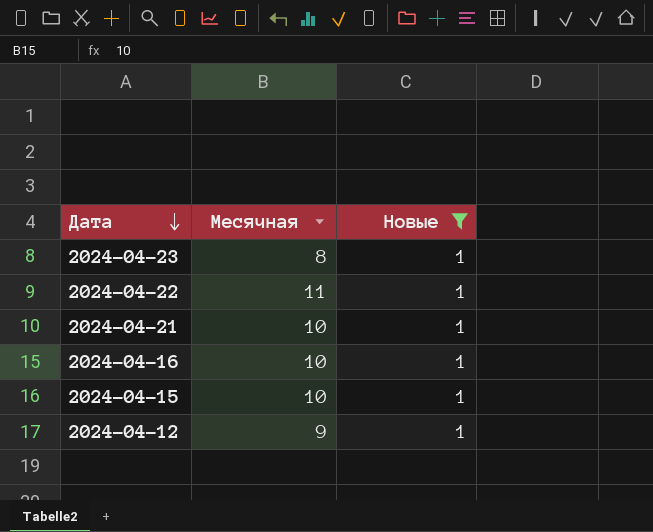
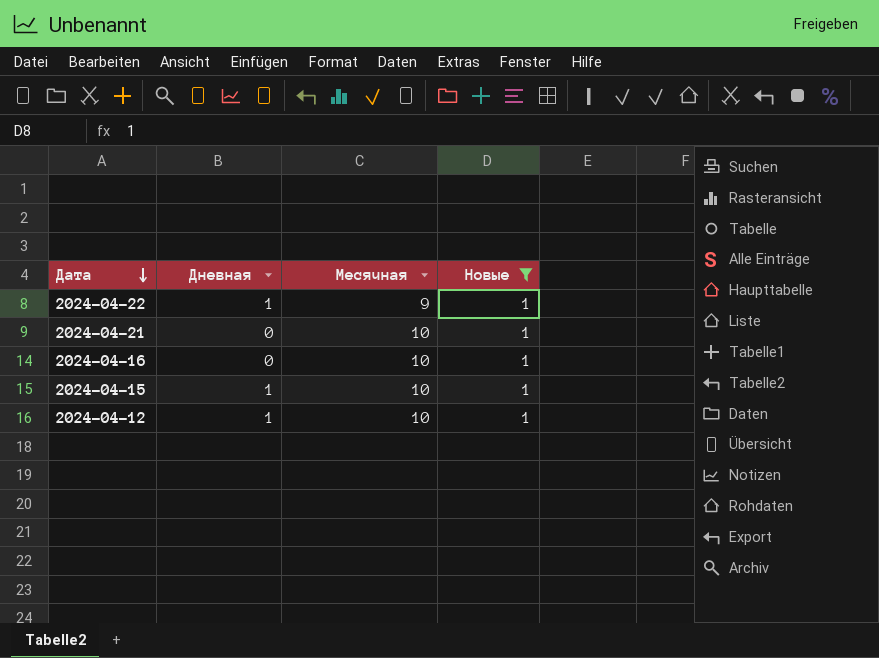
column Дневная | position: none -> 2
row 2024-04-23: 8 | 1 -> none
2024-04-22 | Месячная: 11 -> 9
2024-04-12 | Месячная: 9 -> 10

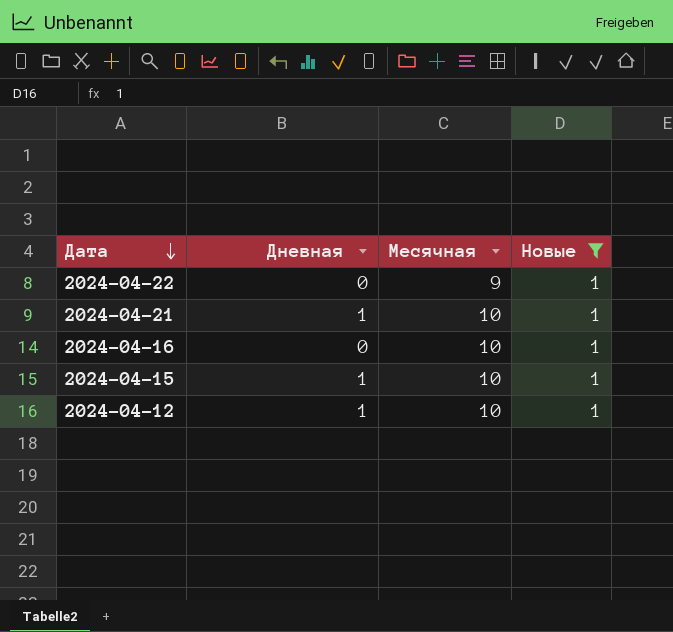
2024-04-22 | Дневная: 1 -> 0
2024-04-21 | Дневная: 0 -> 1

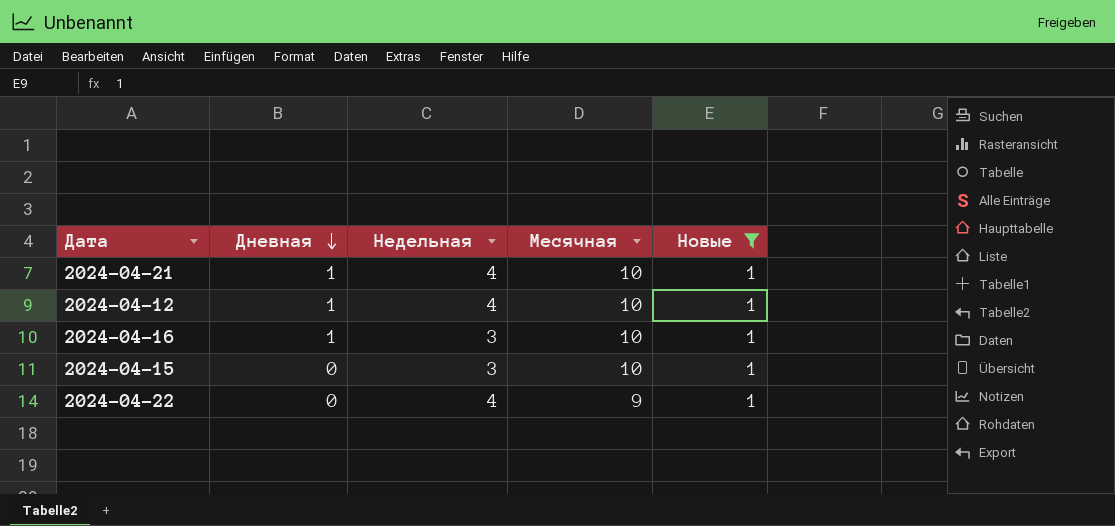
row order: Дата descending -> Дневная descending
column Недельная | position: none -> 3
2024-04-16 | Дневная: 0 -> 1
2024-04-15 | Дневная: 1 -> 0

